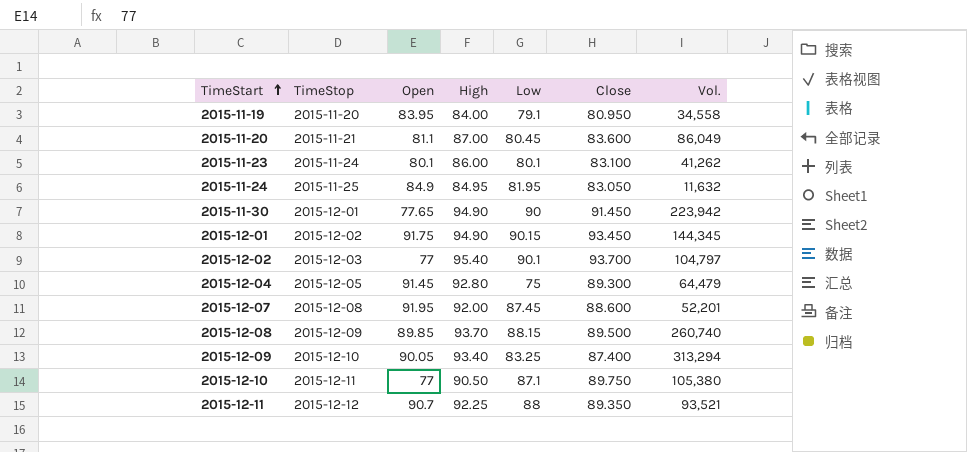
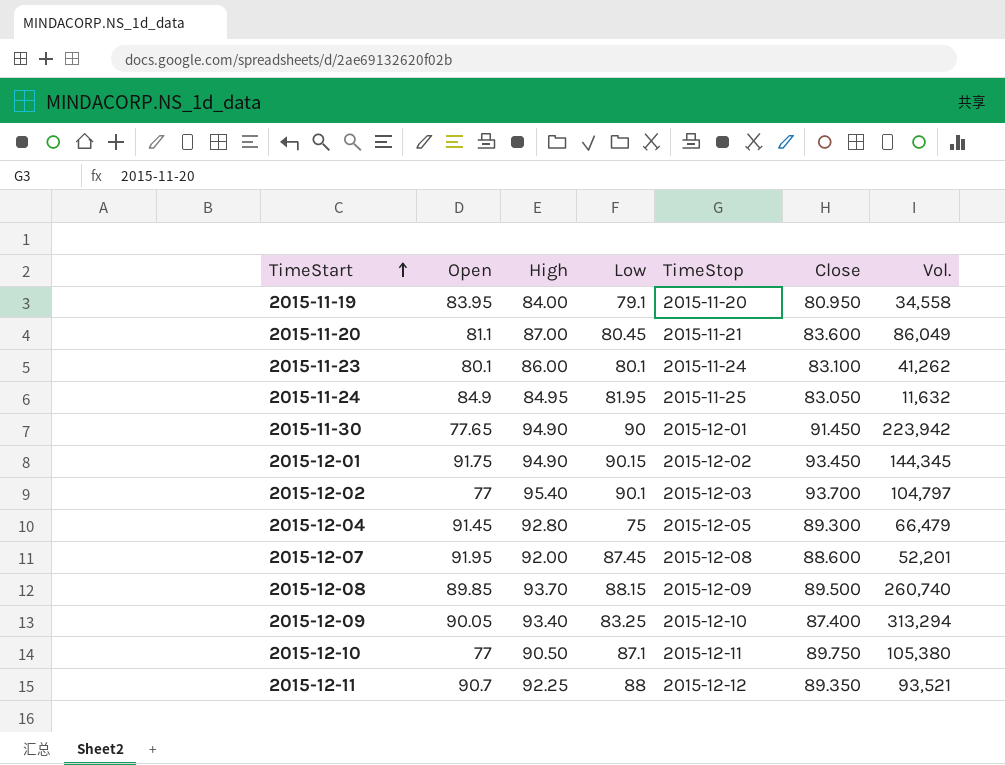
column TimeStop | position: 2 -> 5
2015-12-04 | Vol.: 64,479 -> 66,479

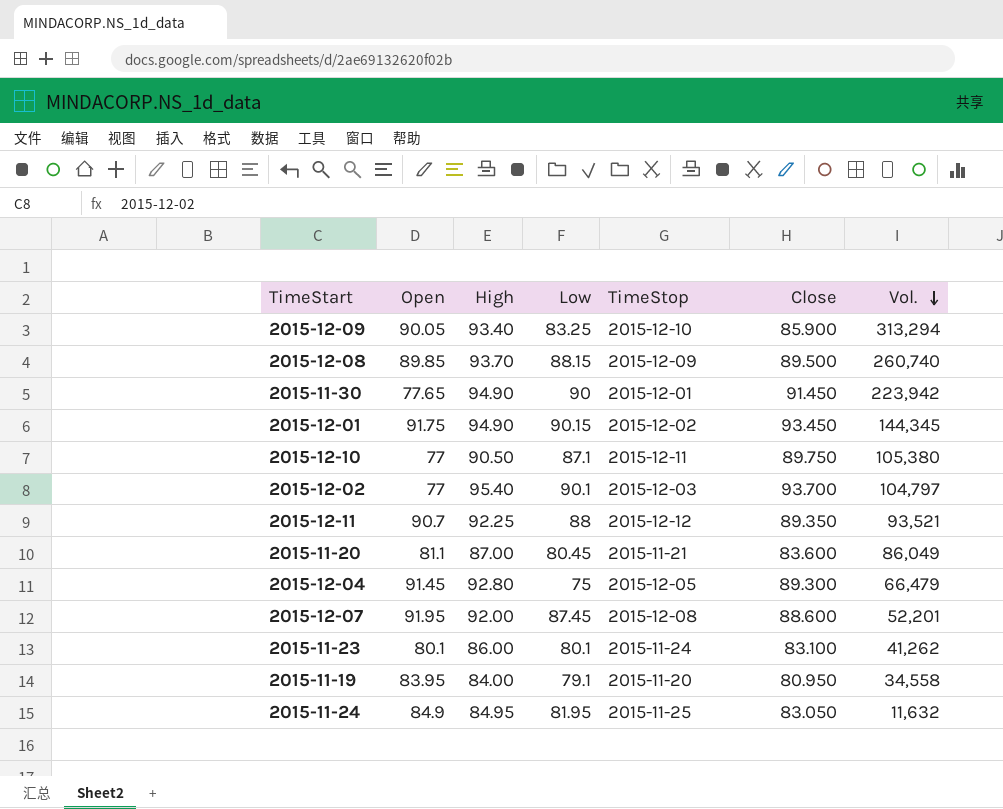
row order: TimeStart ascending -> Vol. descending
2015-12-09 | Close: 87.400 -> 85.900

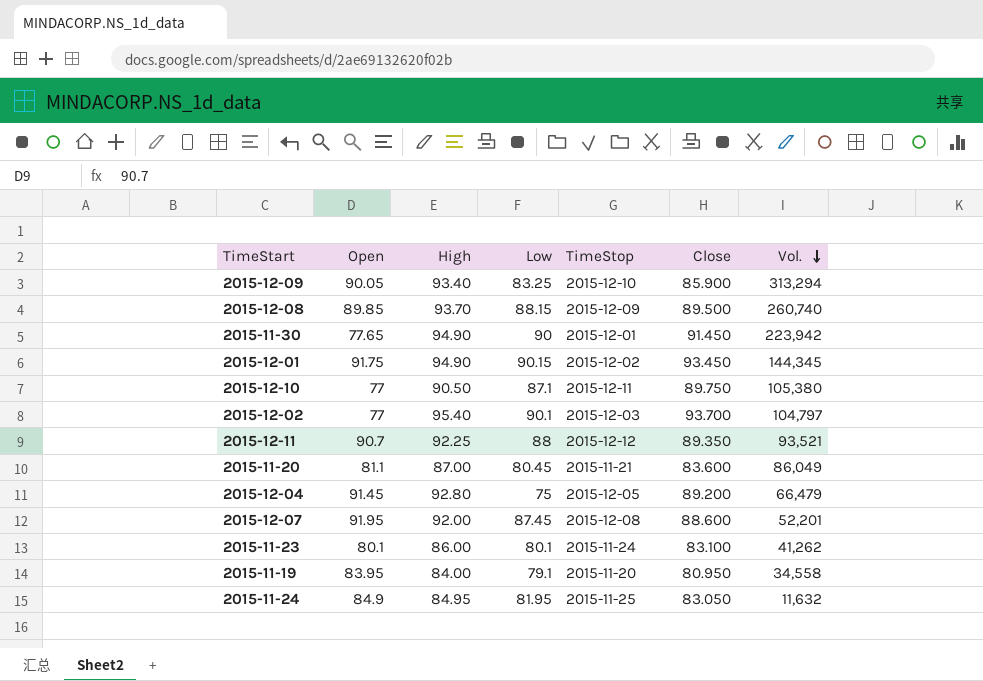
2015-12-04 | Close: 89.300 -> 89.200

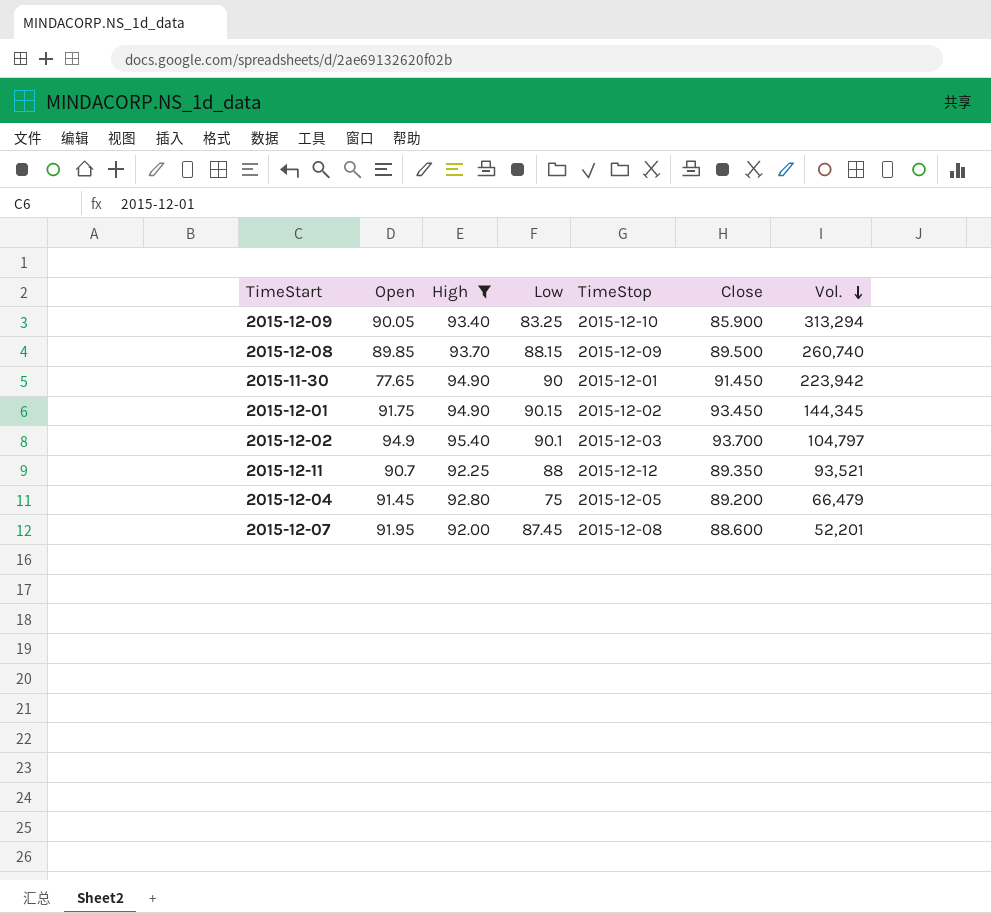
filter: none -> High >= 92.00
2015-12-02 | Open: 77 -> 94.9

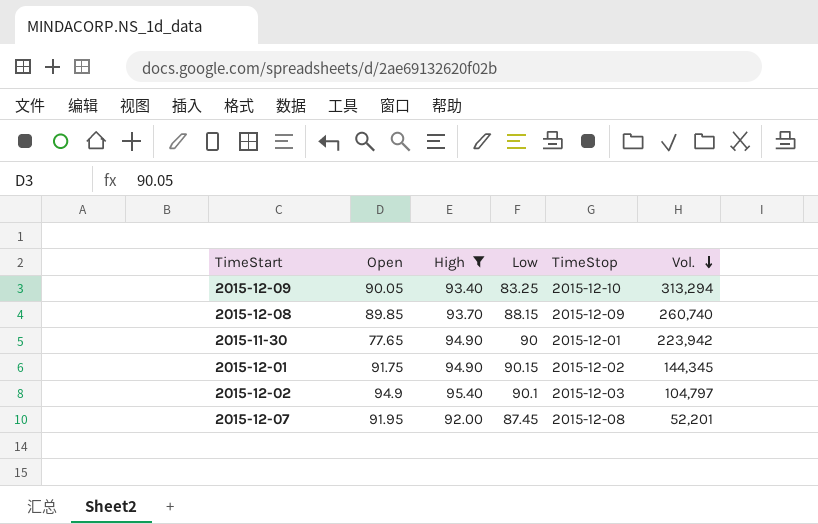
column Close | position: 6 -> none
row 2015-12-11: 90.7 | 92.25 | 88 | 2015-12-12 | 89.350 | 93,521 -> none
row 2015-12-04: 91.45 | 92.80 | 75 | 2015-12-05 | 89.200 | 66,479 -> none

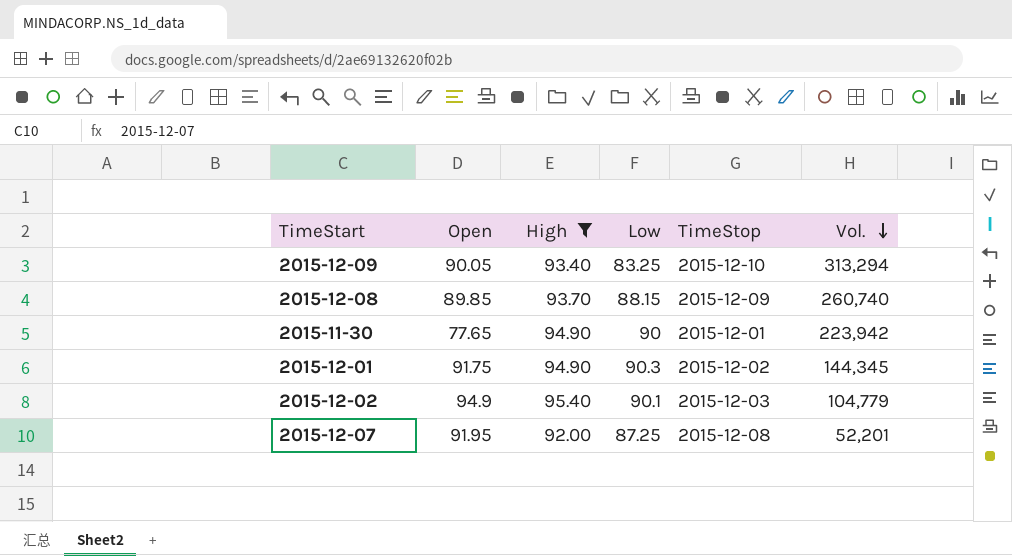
2015-12-01 | Low: 90.15 -> 90.3
2015-12-02 | Vol.: 104,797 -> 104,779
2015-12-07 | Low: 87.45 -> 87.25

